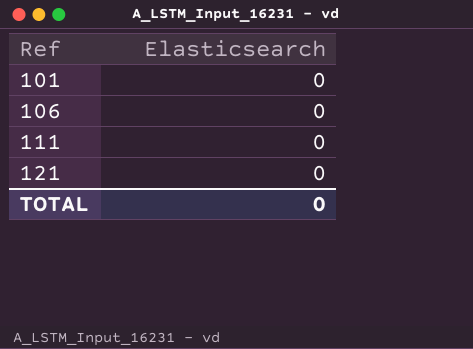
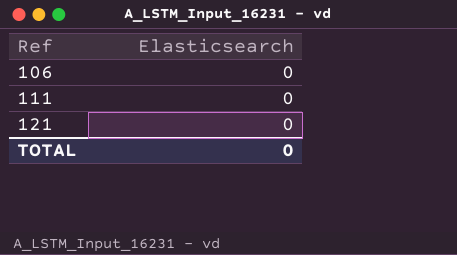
row 101: 0 -> none

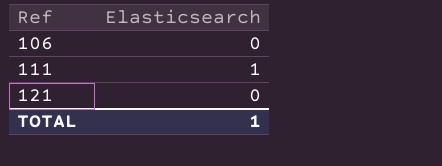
111 | Elasticsearch: 0 -> 1
TOTAL | Elasticsearch: 0 -> 1

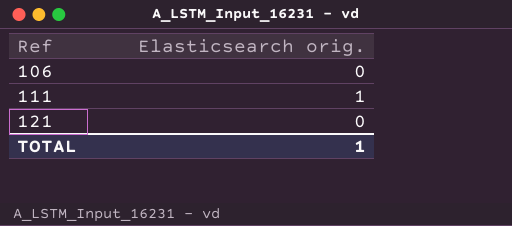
column name: Elasticsearch -> Elasticsearch orig.

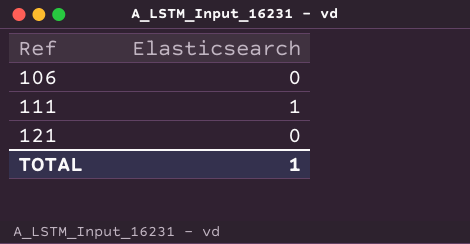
column name: Elasticsearch orig. -> Elasticsearch

